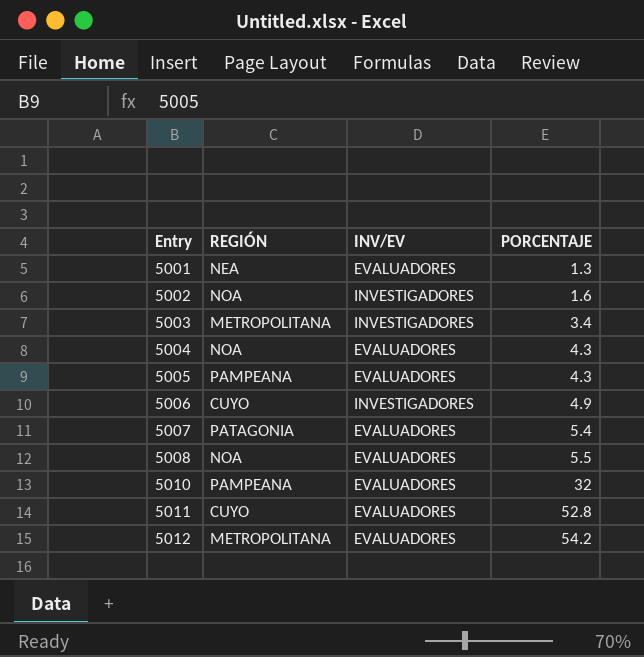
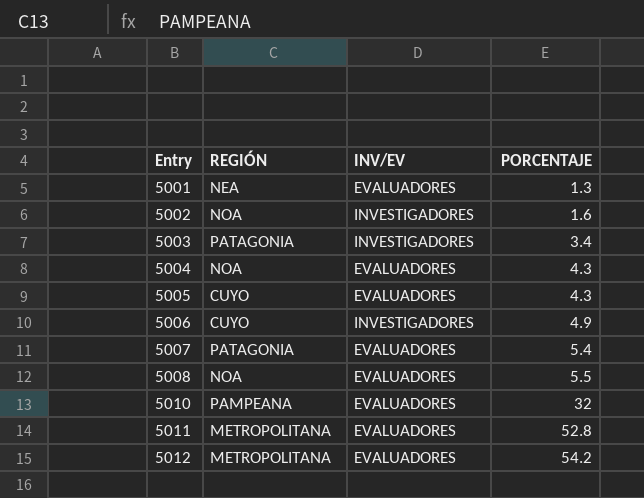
5003 | REGIÓN: METROPOLITANA -> PATAGONIA
5005 | REGIÓN: PAMPEANA -> CUYO
5011 | REGIÓN: CUYO -> METROPOLITANA

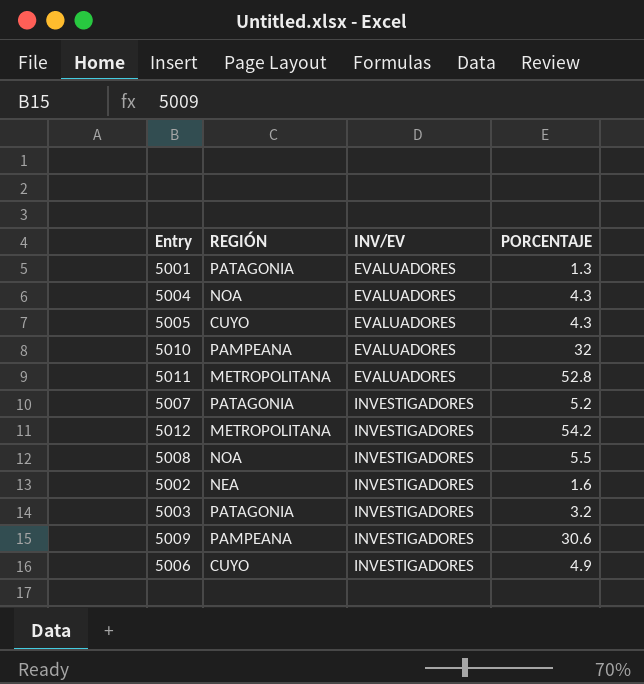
row order: Entry ascending -> INV/EV ascending
5001 | REGIÓN: NEA -> PATAGONIA
5007 | INV/EV: EVALUADORES -> INVESTIGADORES
5007 | PORCENTAJE: 5.4 -> 5.2
5012 | INV/EV: EVALUADORES -> INVESTIGADORES
5008 | INV/EV: EVALUADORES -> INVESTIGADORES
5002 | REGIÓN: NOA -> NEA
5003 | PORCENTAJE: 3.4 -> 3.2
row 5009: none -> PAMPEANA | INVESTIGADORES | 30.6

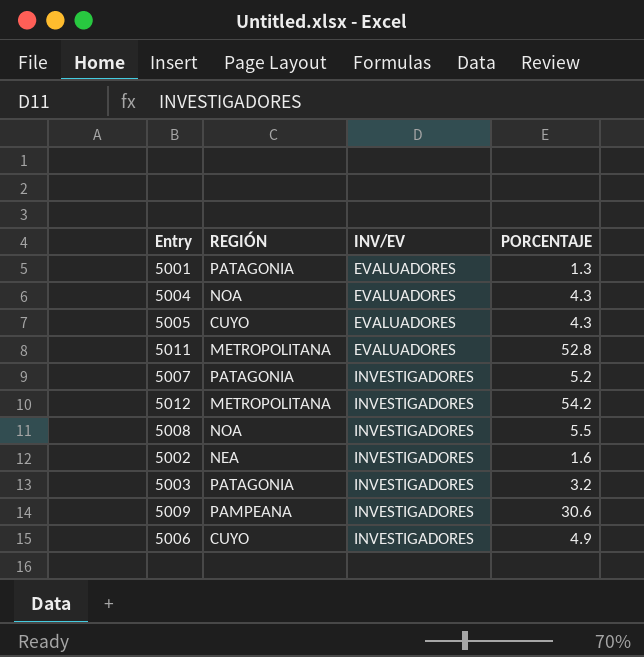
row 5010: PAMPEANA | EVALUADORES | 32 -> none

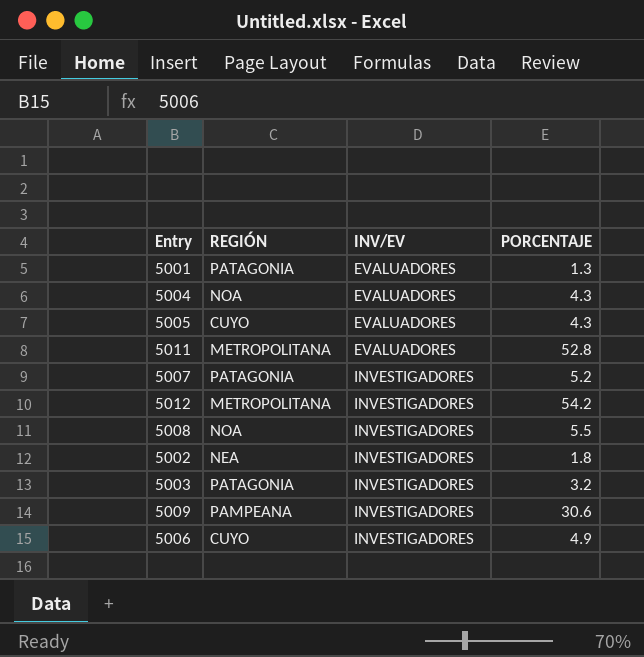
5002 | PORCENTAJE: 1.6 -> 1.8

